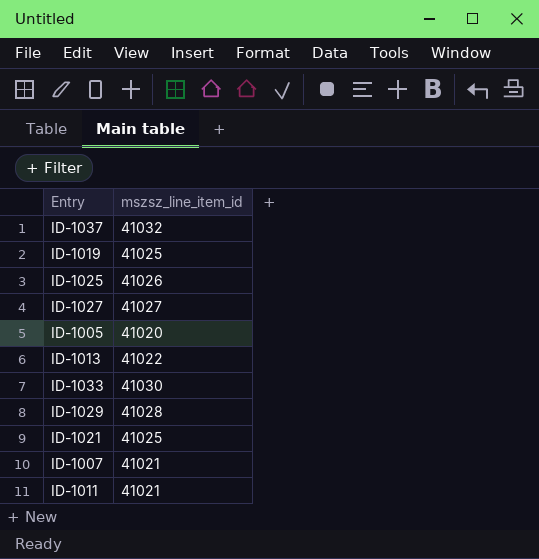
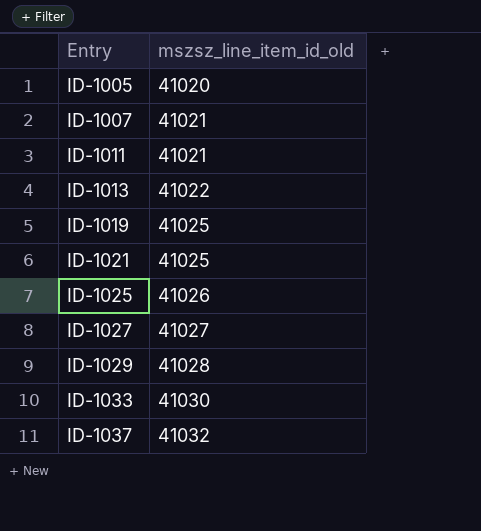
row order: none -> Entry ascending
column name: mszsz_line_item_id -> mszsz_line_item_id_old

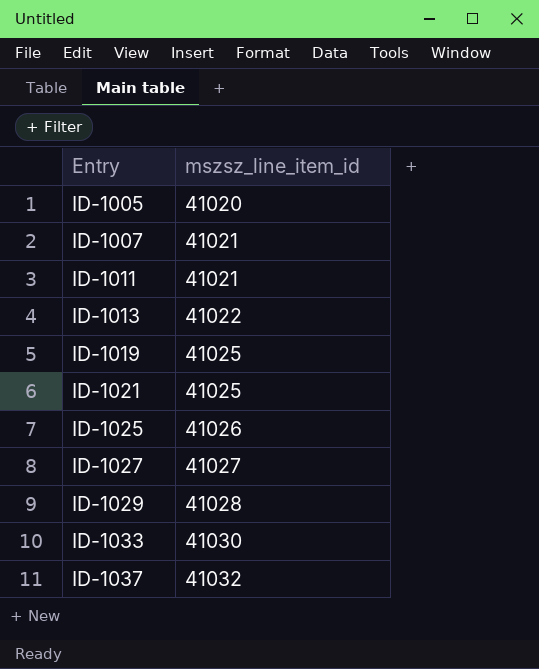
column name: mszsz_line_item_id_old -> mszsz_line_item_id

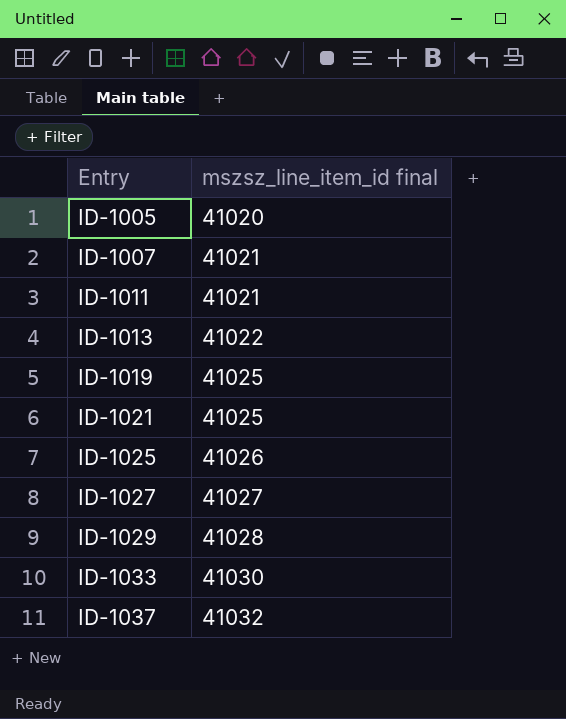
column name: mszsz_line_item_id -> mszsz_line_item_id final

